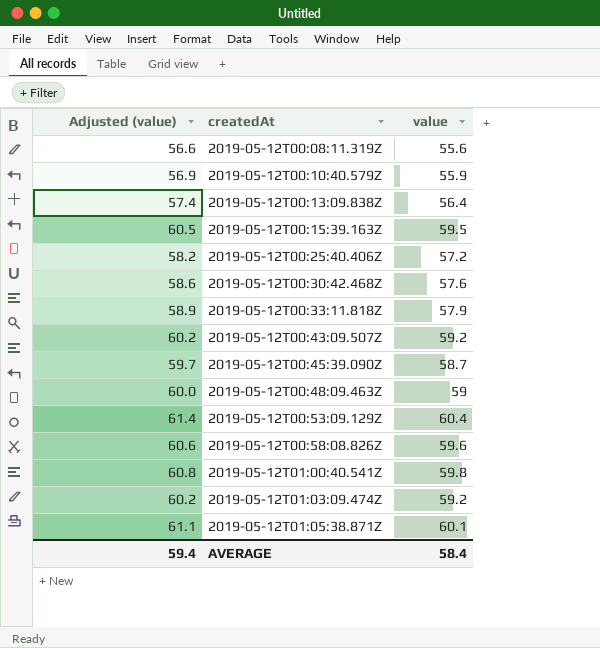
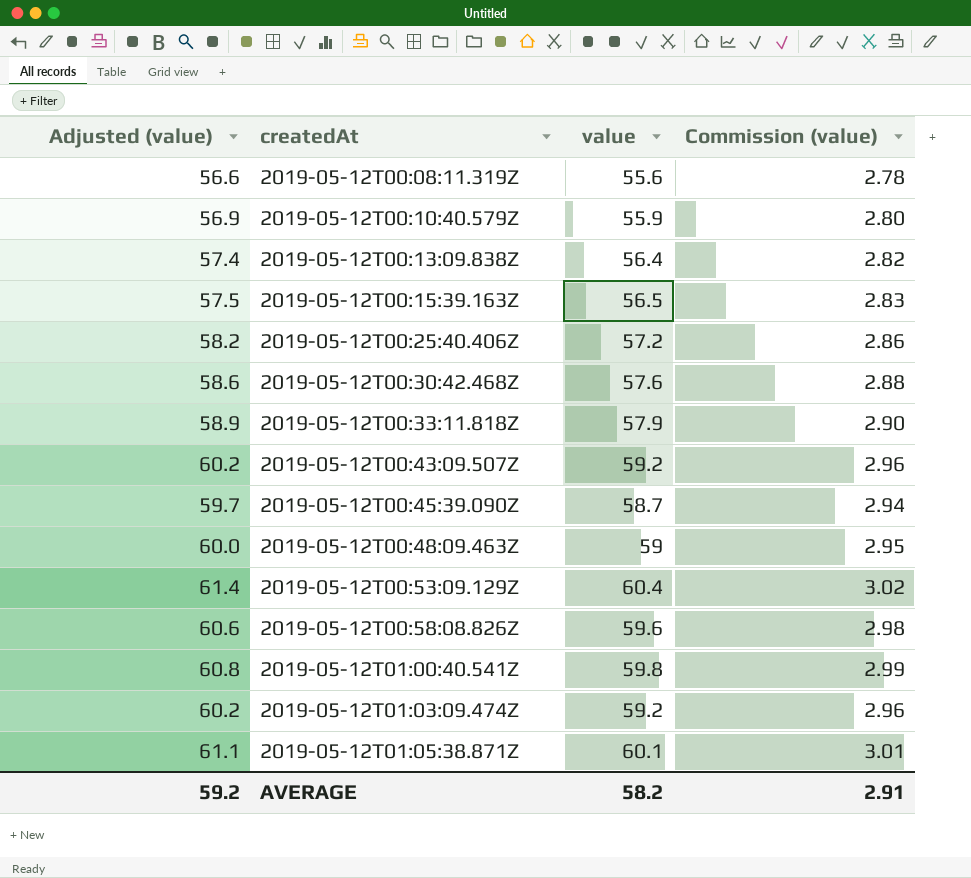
column Commission (value) | formula: none -> [value] * 0.05
2019-05-12T00:15:39.163Z | Adjusted (value): 60.5 -> 57.5
2019-05-12T00:15:39.163Z | value: 59.5 -> 56.5
AVERAGE | Adjusted (value): 59.4 -> 59.2
AVERAGE | value: 58.4 -> 58.2

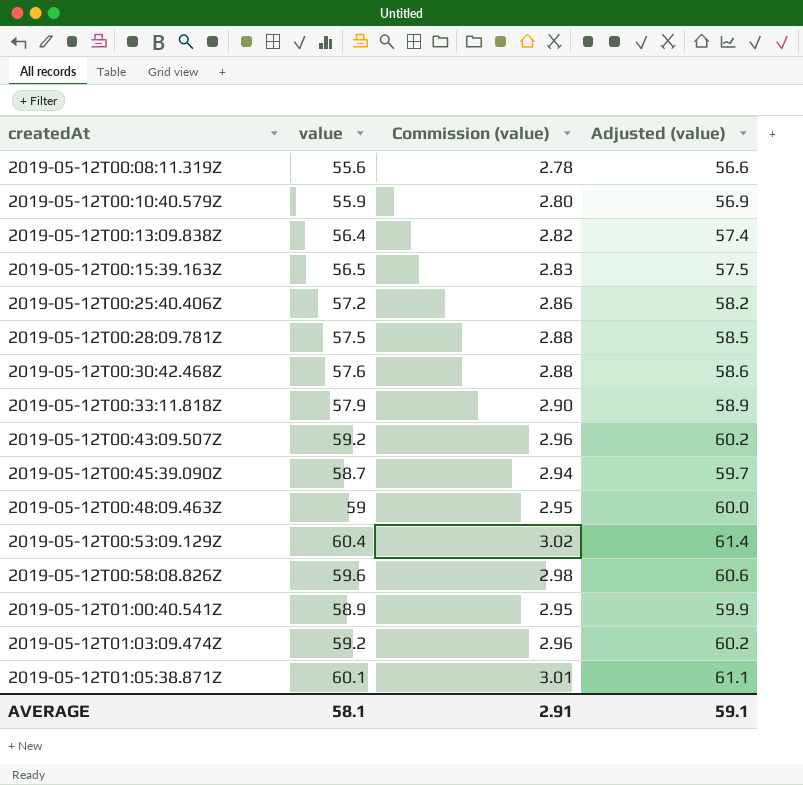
column Adjusted (value) | position: 1 -> 4
row 2019-05-12T00:28:09.781Z: none -> 57.5 | 2.88 | 58.5
2019-05-12T01:00:40.541Z | value: 59.8 -> 58.9
2019-05-12T01:00:40.541Z | Commission (value): 2.99 -> 2.95
2019-05-12T01:00:40.541Z | Adjusted (value): 60.8 -> 59.9
AVERAGE | value: 58.2 -> 58.1
AVERAGE | Adjusted (value): 59.2 -> 59.1

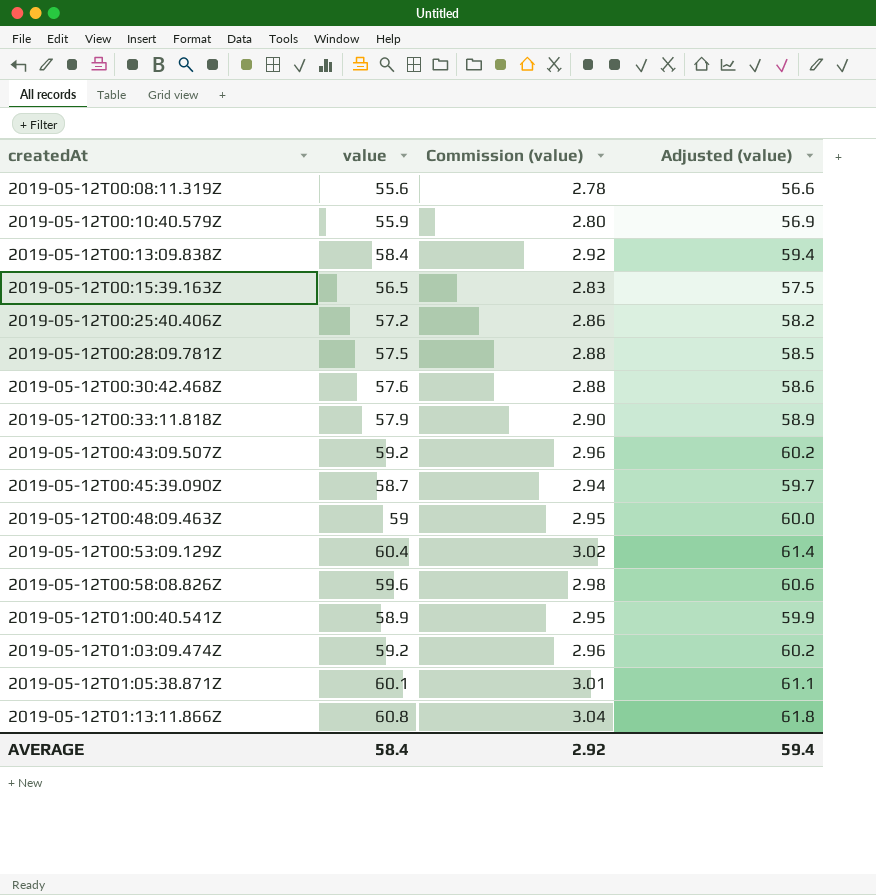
2019-05-12T00:13:09.838Z | value: 56.4 -> 58.4
2019-05-12T00:13:09.838Z | Commission (value): 2.82 -> 2.92
2019-05-12T00:13:09.838Z | Adjusted (value): 57.4 -> 59.4
row 2019-05-12T01:13:11.866Z: none -> 60.8 | 3.04 | 61.8
AVERAGE | value: 58.1 -> 58.4
AVERAGE | Commission (value): 2.91 -> 2.92
AVERAGE | Adjusted (value): 59.1 -> 59.4

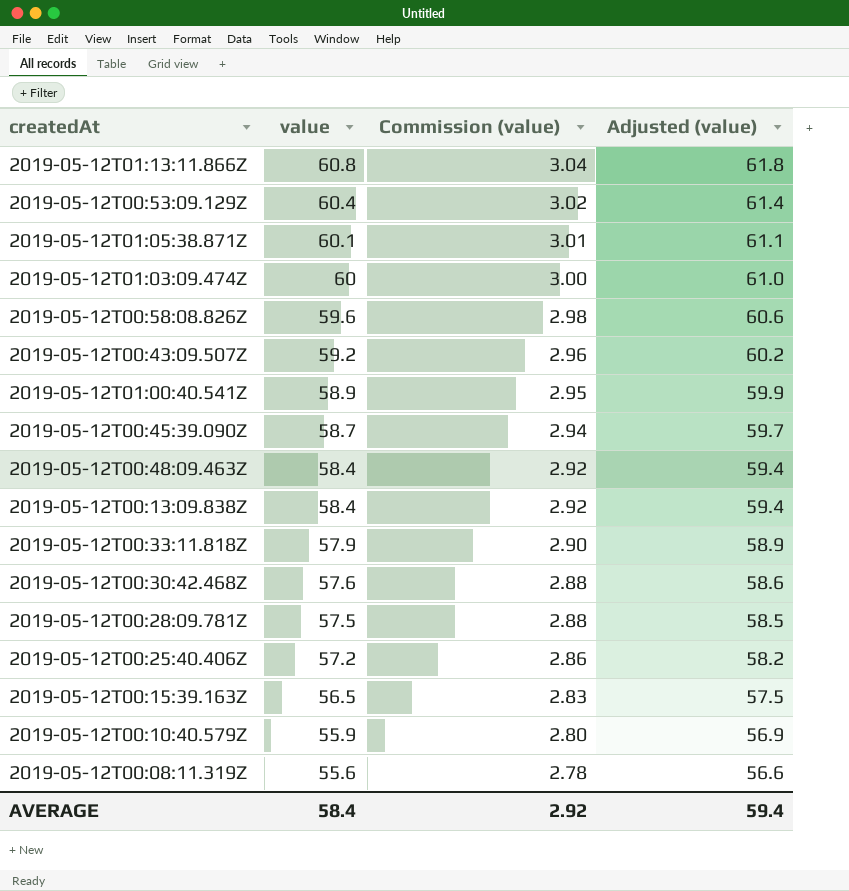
row order: createdAt ascending -> value descending
2019-05-12T01:03:09.474Z | value: 59.2 -> 60
2019-05-12T01:03:09.474Z | Commission (value): 2.96 -> 3.00
2019-05-12T01:03:09.474Z | Adjusted (value): 60.2 -> 61.0
2019-05-12T00:48:09.463Z | value: 59 -> 58.4
2019-05-12T00:48:09.463Z | Commission (value): 2.95 -> 2.92
2019-05-12T00:48:09.463Z | Adjusted (value): 60.0 -> 59.4

